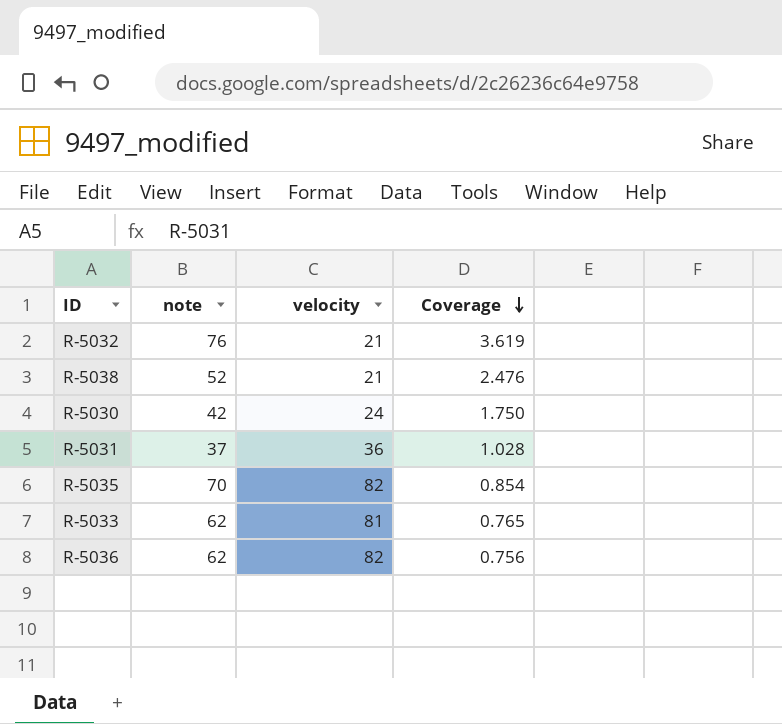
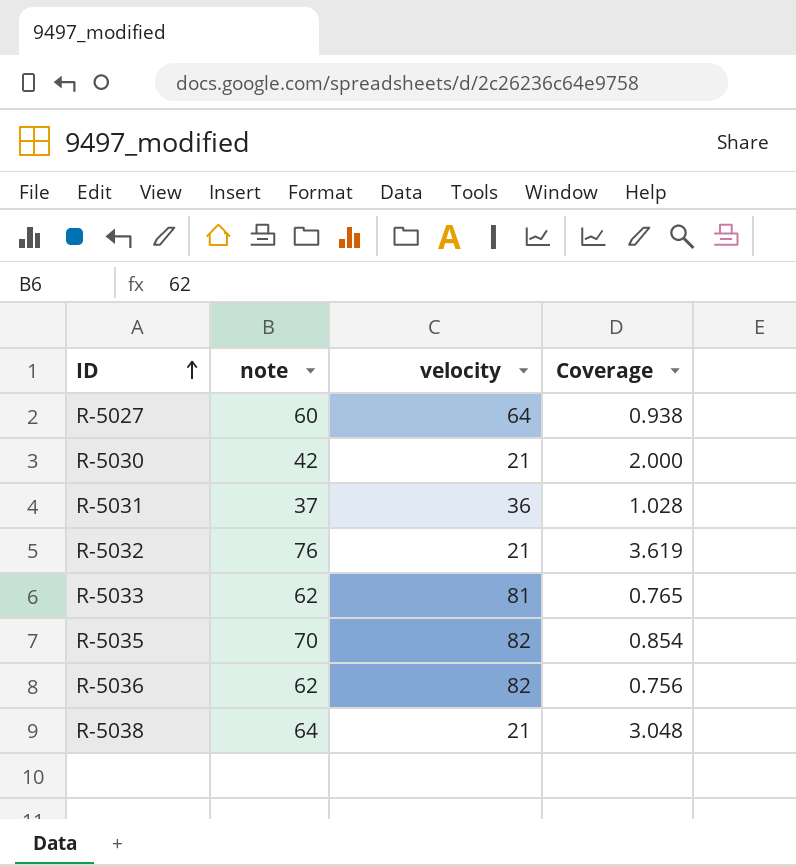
row order: Coverage descending -> ID ascending
row R-5027: none -> 60 | 64 | 0.938
R-5030 | velocity: 24 -> 21
R-5030 | Coverage: 1.750 -> 2.000
R-5038 | note: 52 -> 64
R-5038 | Coverage: 2.476 -> 3.048

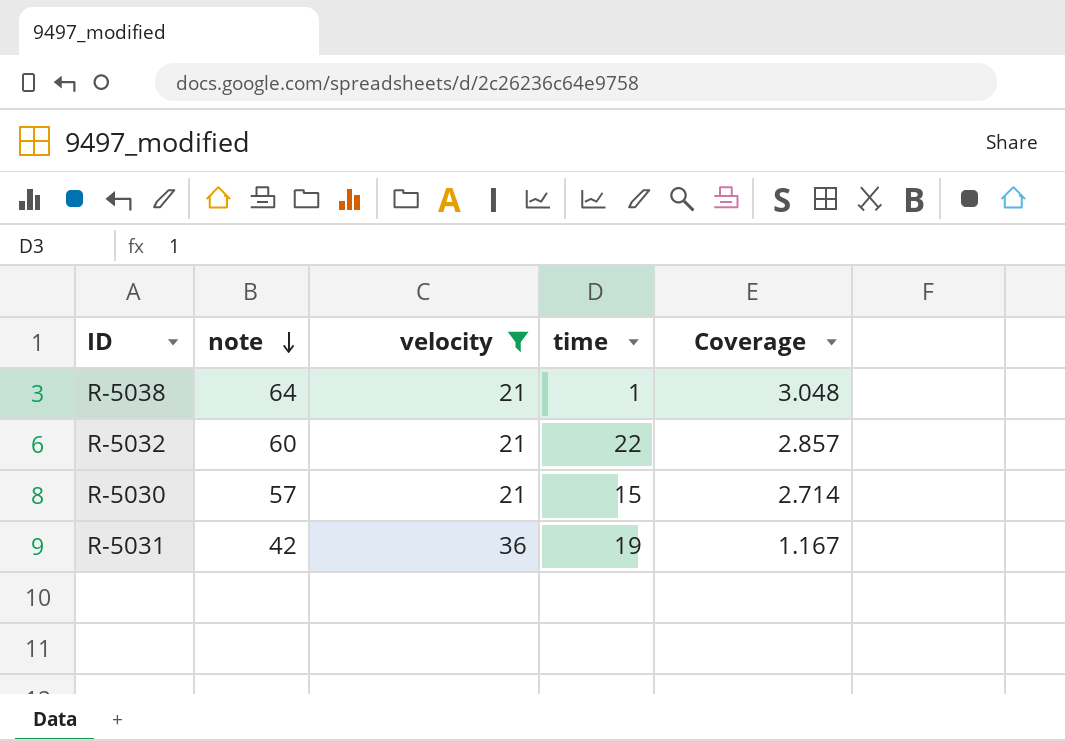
filter: none -> velocity <= 36
row order: ID ascending -> note descending
column time | position: none -> 4
R-5032 | note: 76 -> 60
R-5032 | Coverage: 3.619 -> 2.857
R-5030 | note: 42 -> 57
R-5030 | Coverage: 2.000 -> 2.714
R-5031 | note: 37 -> 42
R-5031 | Coverage: 1.028 -> 1.167

